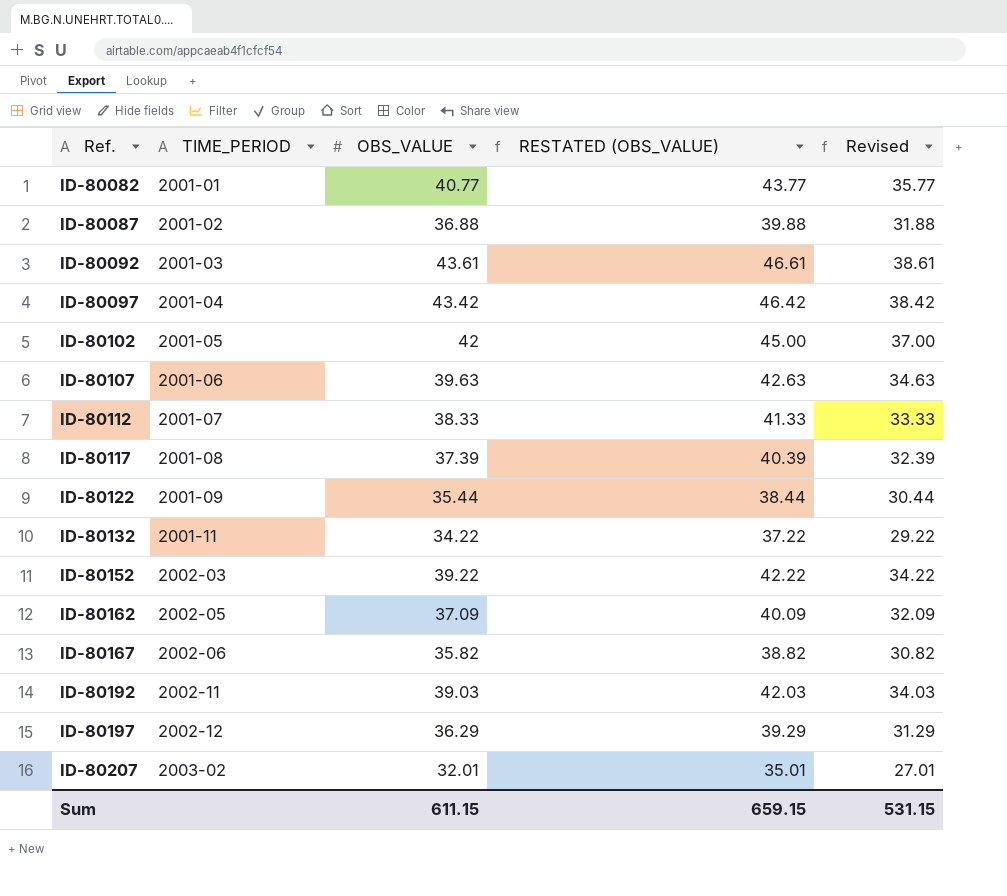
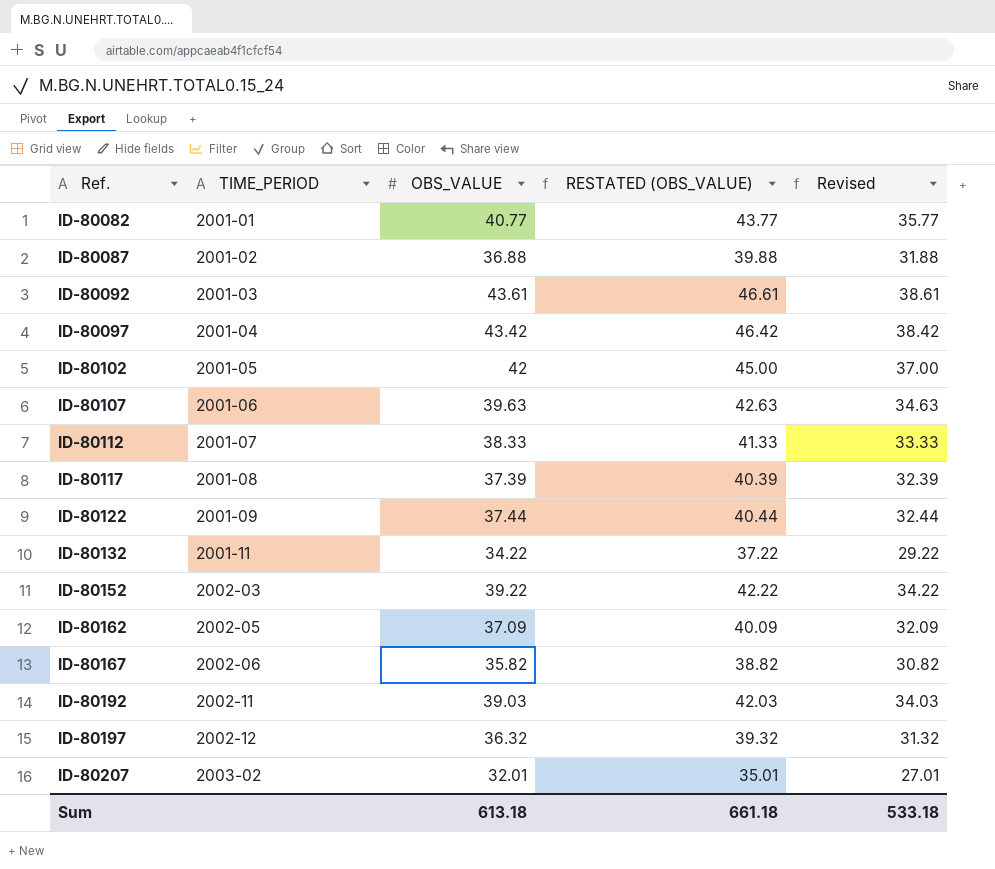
ID-80122 | OBS_VALUE: 35.44 -> 37.44
ID-80122 | RESTATED (OBS_VALUE): 38.44 -> 40.44
ID-80122 | Revised: 30.44 -> 32.44
ID-80197 | OBS_VALUE: 36.29 -> 36.32
ID-80197 | RESTATED (OBS_VALUE): 39.29 -> 39.32
ID-80197 | Revised: 31.29 -> 31.32
Sum | OBS_VALUE: 611.15 -> 613.18
Sum | RESTATED (OBS_VALUE): 659.15 -> 661.18
Sum | Revised: 531.15 -> 533.18

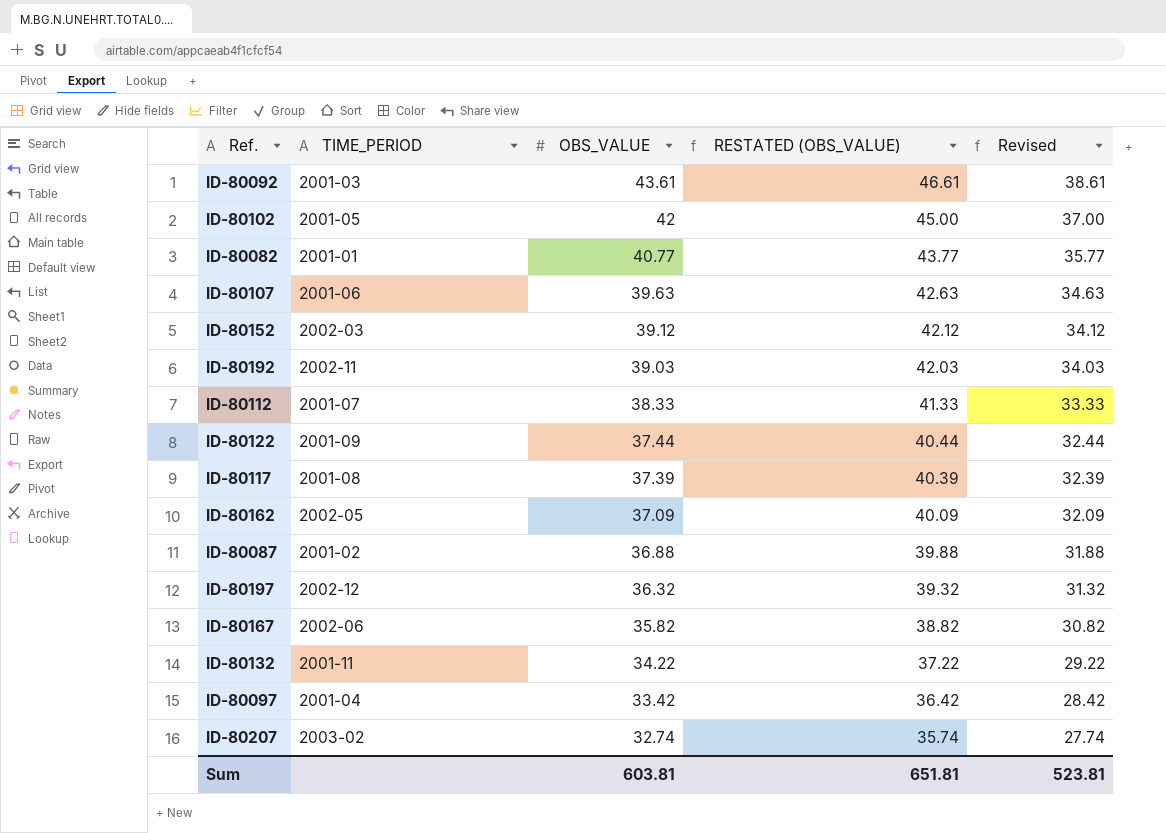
row order: Ref. ascending -> OBS_VALUE descending
ID-80152 | OBS_VALUE: 39.22 -> 39.12
ID-80152 | RESTATED (OBS_VALUE): 42.22 -> 42.12
ID-80152 | Revised: 34.22 -> 34.12
ID-80097 | OBS_VALUE: 43.42 -> 33.42
ID-80097 | RESTATED (OBS_VALUE): 46.42 -> 36.42
ID-80097 | Revised: 38.42 -> 28.42
ID-80207 | OBS_VALUE: 32.01 -> 32.74
ID-80207 | RESTATED (OBS_VALUE): 35.01 -> 35.74
ID-80207 | Revised: 27.01 -> 27.74
Sum | OBS_VALUE: 613.18 -> 603.81
Sum | RESTATED (OBS_VALUE): 661.18 -> 651.81
Sum | Revised: 533.18 -> 523.81

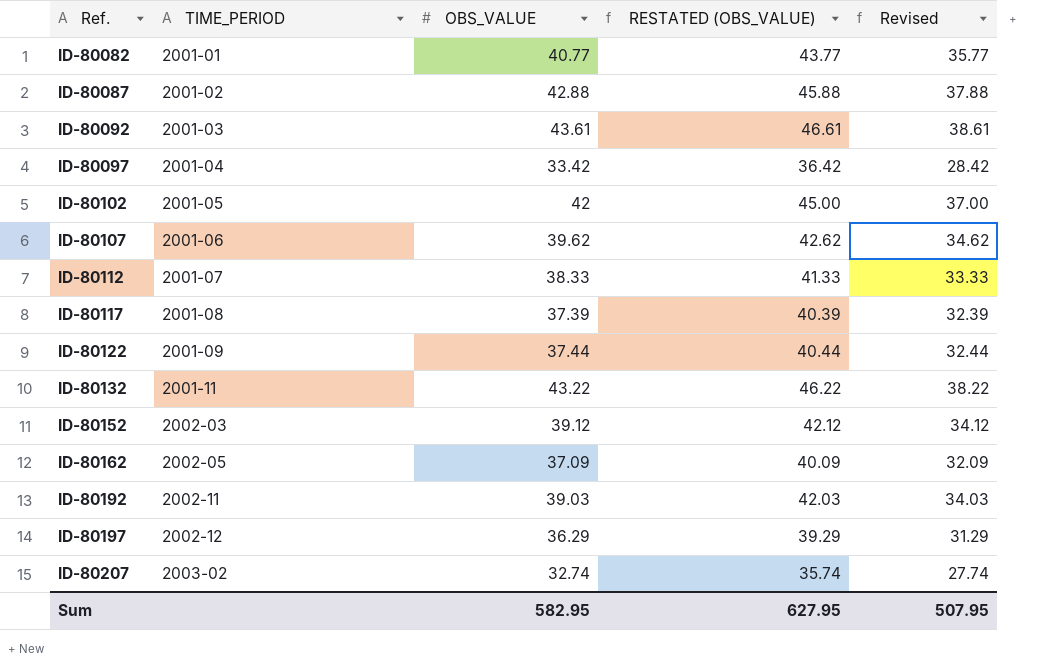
row order: OBS_VALUE descending -> Ref. ascending
row ID-80167: 2002-06 | 35.82 | 38.82 | 30.82 -> none
ID-80087 | OBS_VALUE: 36.88 -> 42.88
ID-80087 | RESTATED (OBS_VALUE): 39.88 -> 45.88
ID-80087 | Revised: 31.88 -> 37.88
ID-80107 | OBS_VALUE: 39.63 -> 39.62
ID-80107 | RESTATED (OBS_VALUE): 42.63 -> 42.62
ID-80107 | Revised: 34.63 -> 34.62
ID-80132 | OBS_VALUE: 34.22 -> 43.22
ID-80132 | RESTATED (OBS_VALUE): 37.22 -> 46.22
ID-80132 | Revised: 29.22 -> 38.22
ID-80197 | OBS_VALUE: 36.32 -> 36.29
ID-80197 | RESTATED (OBS_VALUE): 39.32 -> 39.29
ID-80197 | Revised: 31.32 -> 31.29
Sum | OBS_VALUE: 603.81 -> 582.95
Sum | RESTATED (OBS_VALUE): 651.81 -> 627.95
Sum | Revised: 523.81 -> 507.95

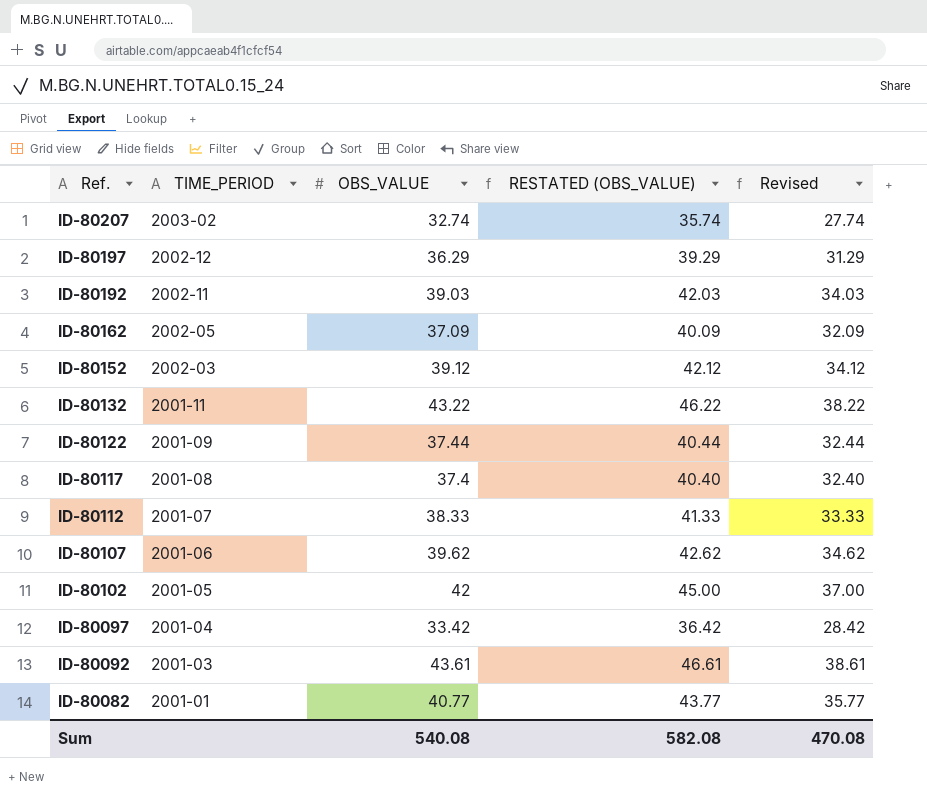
row order: Ref. ascending -> Ref. descending
row ID-80087: 2001-02 | 42.88 | 45.88 | 37.88 -> none
ID-80117 | OBS_VALUE: 37.39 -> 37.4
ID-80117 | RESTATED (OBS_VALUE): 40.39 -> 40.40
ID-80117 | Revised: 32.39 -> 32.40
Sum | OBS_VALUE: 582.95 -> 540.08
Sum | RESTATED (OBS_VALUE): 627.95 -> 582.08
Sum | Revised: 507.95 -> 470.08

